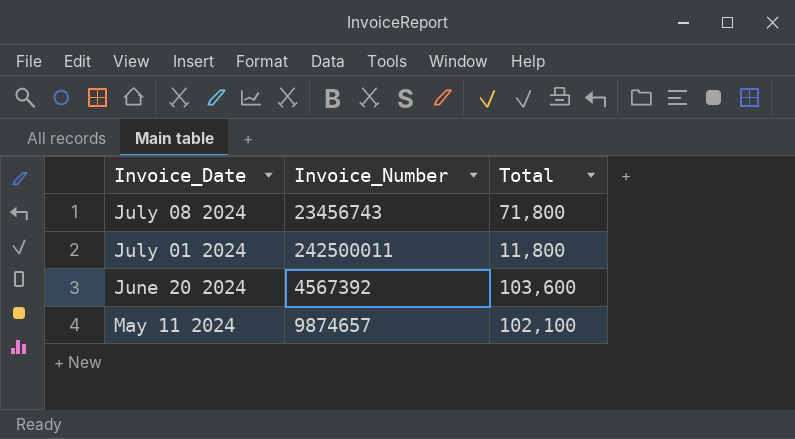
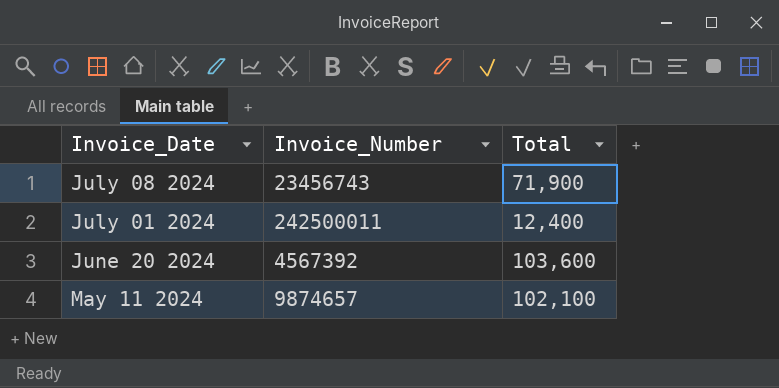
July 08 2024 | Total: 71,800 -> 71,900
July 01 2024 | Total: 11,800 -> 12,400

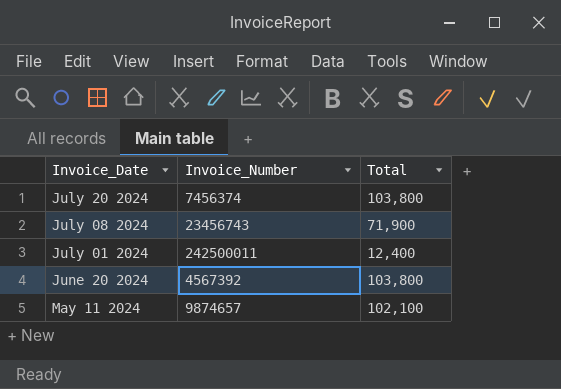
row July 20 2024: none -> 7456374 | 103,800
June 20 2024 | Total: 103,600 -> 103,800

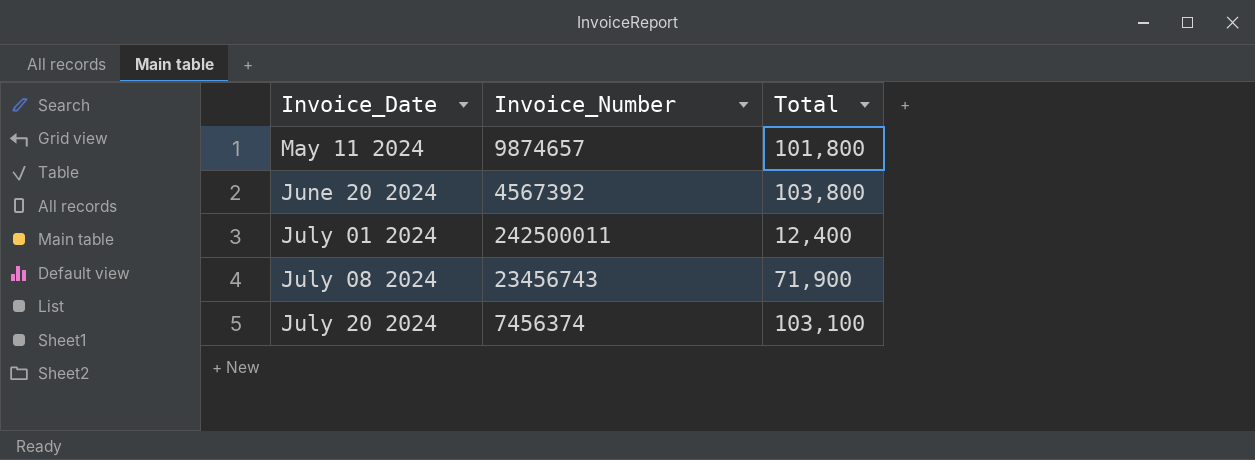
row order: Invoice_Date descending -> Invoice_Date ascending
May 11 2024 | Total: 102,100 -> 101,800
July 20 2024 | Total: 103,800 -> 103,100

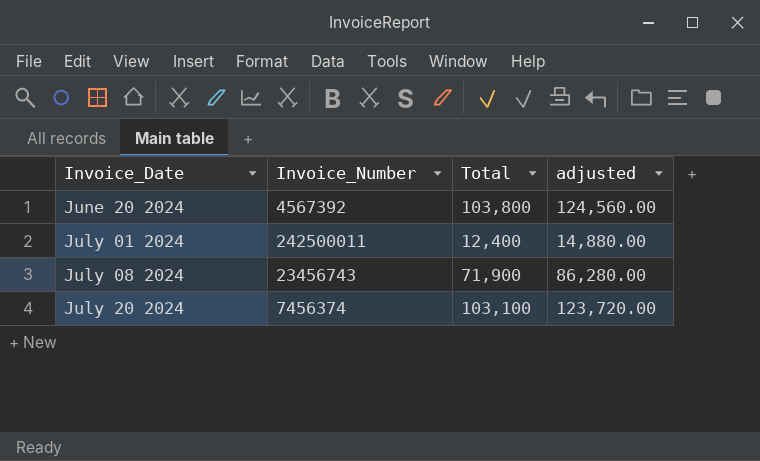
column adjusted | formula: none -> [Total] * 1.2
row May 11 2024: 9874657 | 101,800 -> none

